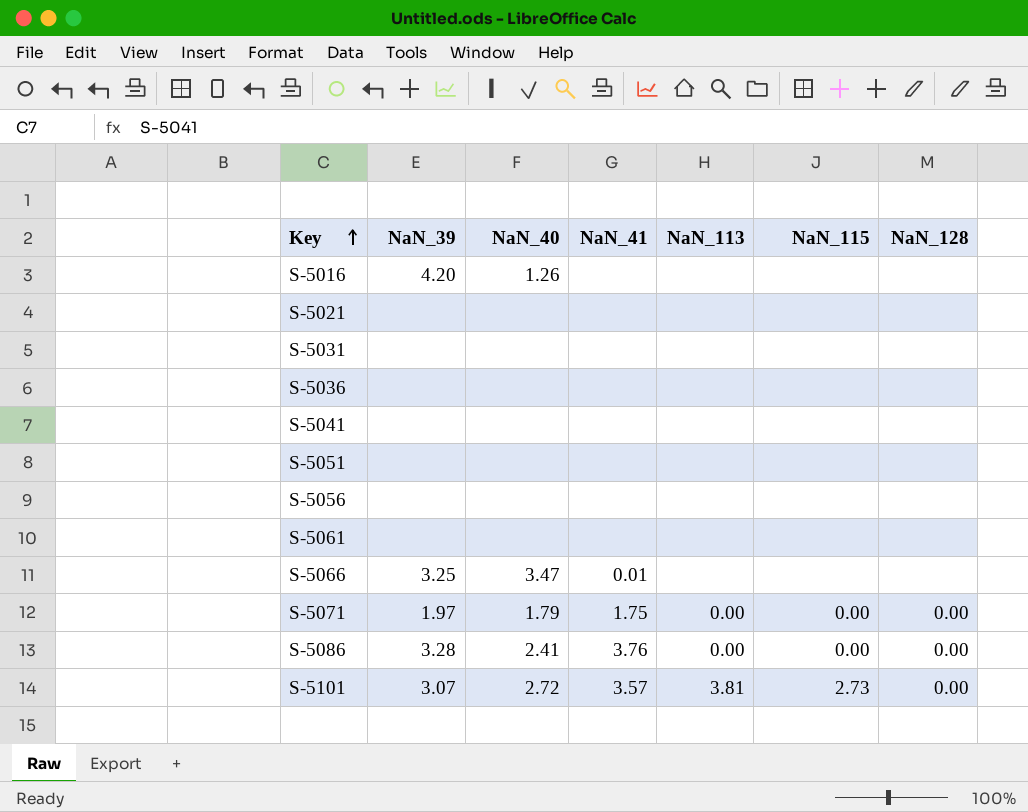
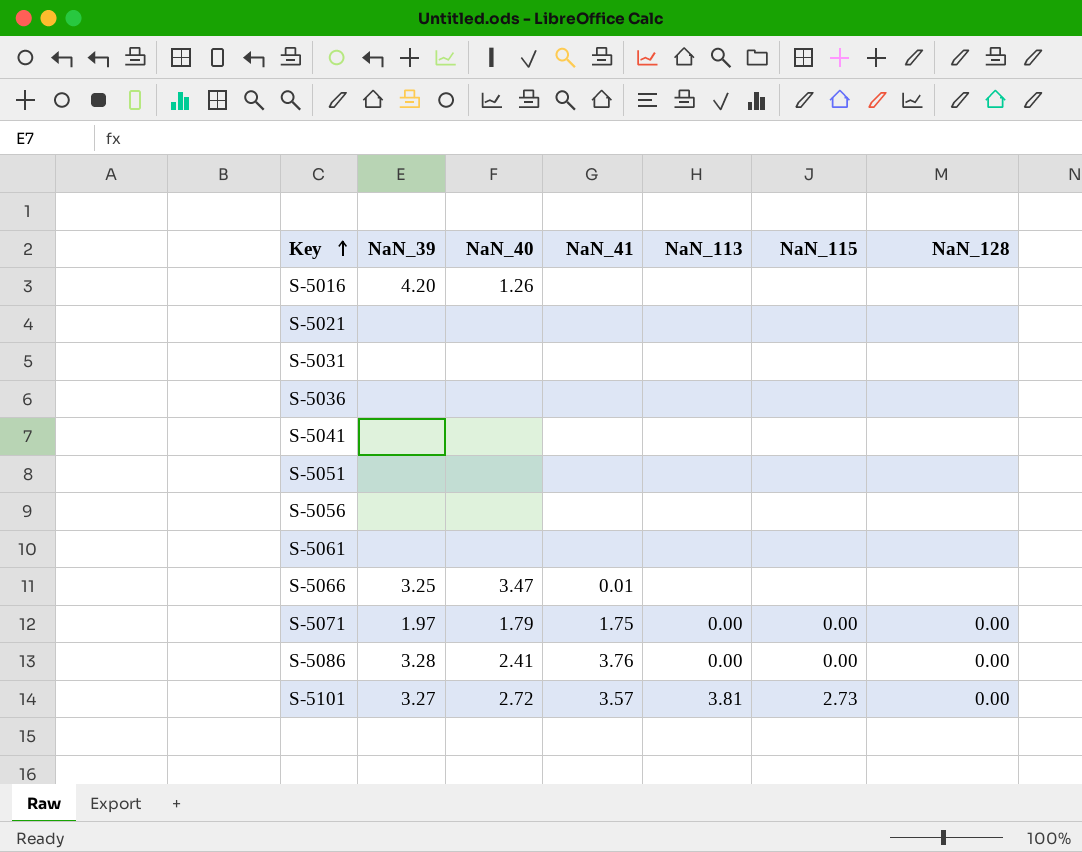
S-5101 | NaN_39: 3.07 -> 3.27

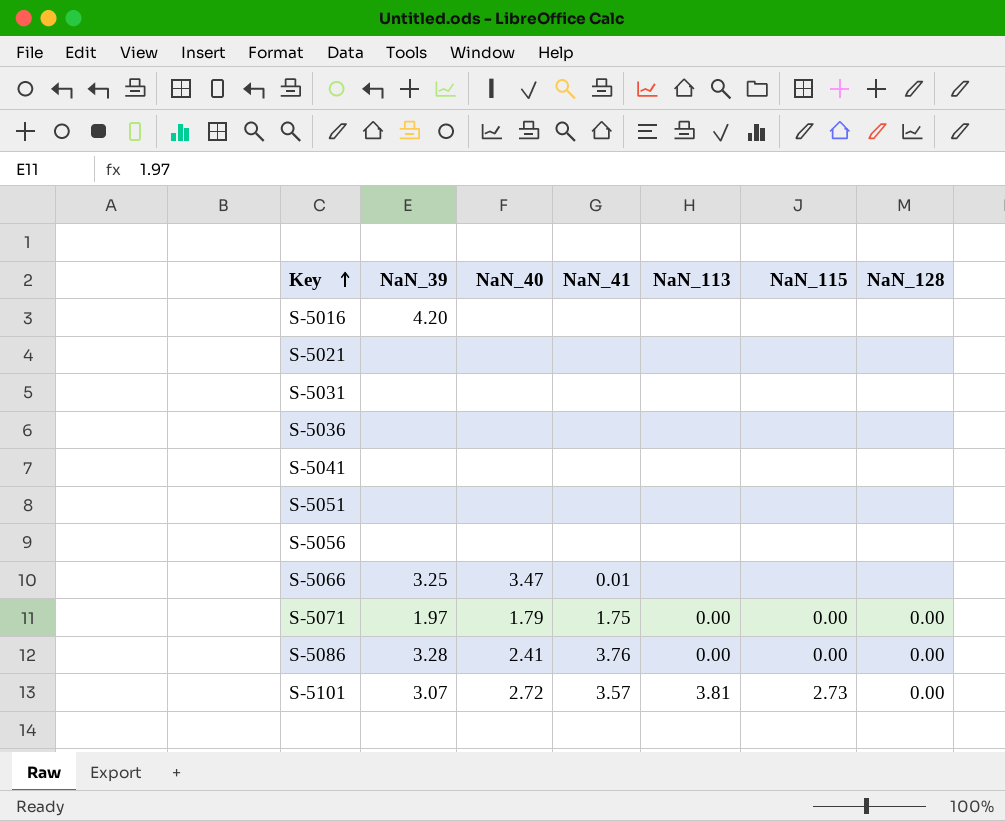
row S-5061: none | none | none | none | none | none -> none
S-5016 | NaN_40: 1.26 -> none
S-5101 | NaN_39: 3.27 -> 3.07

